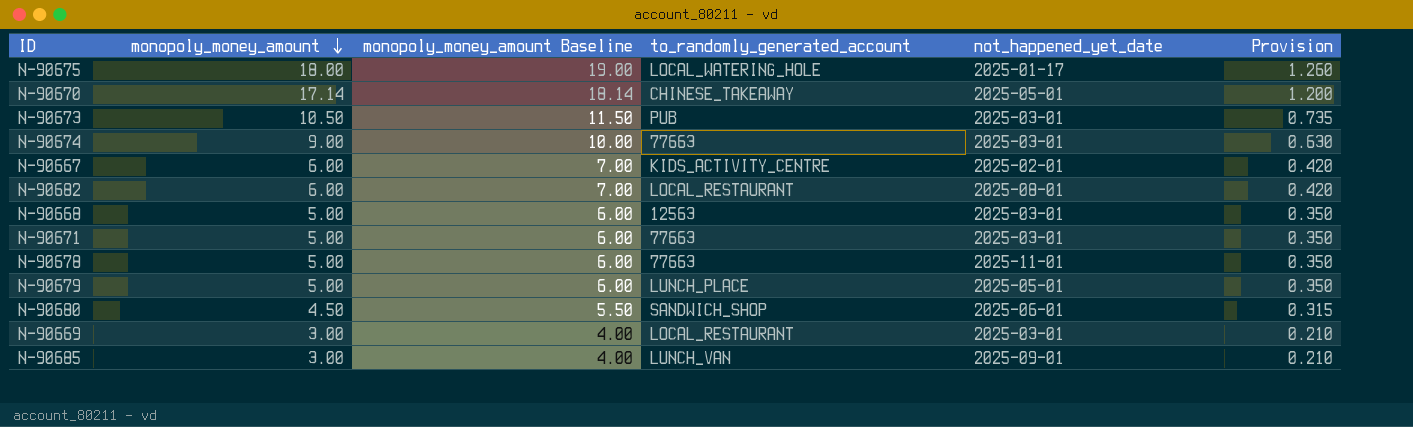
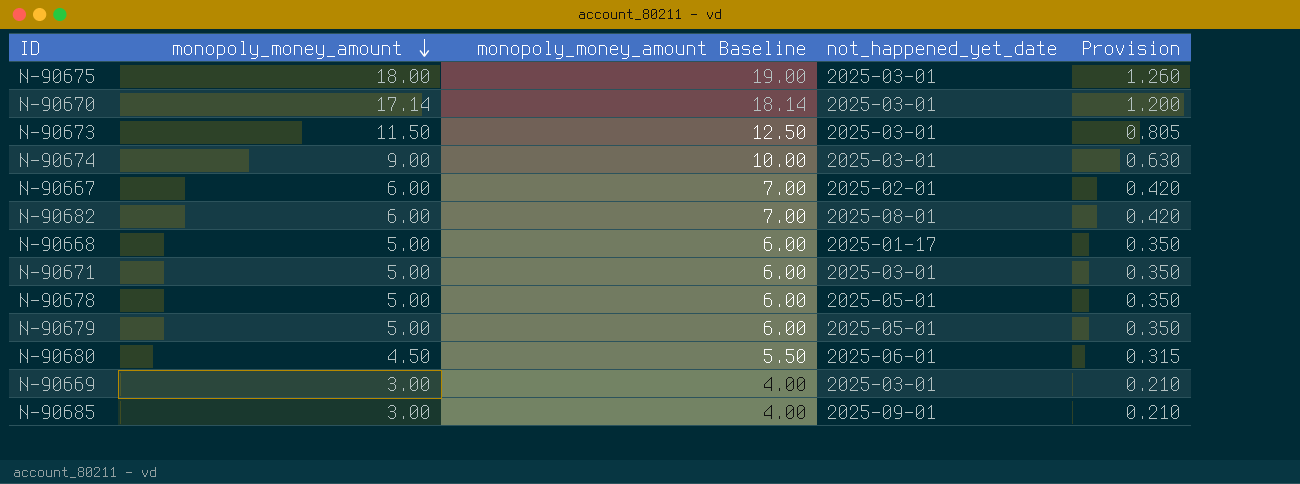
column to_randomly_generated_account | position: 4 -> none
N-90675 | not_happened_yet_date: 2025-01-17 -> 2025-03-01
N-90670 | not_happened_yet_date: 2025-05-01 -> 2025-03-01
N-90673 | monopoly_money_amount: 10.50 -> 11.50
N-90673 | monopoly_money_amount Baseline: 11.50 -> 12.50
N-90673 | Provision: 0.735 -> 0.805
N-90668 | not_happened_yet_date: 2025-03-01 -> 2025-01-17
N-90678 | not_happened_yet_date: 2025-11-01 -> 2025-05-01

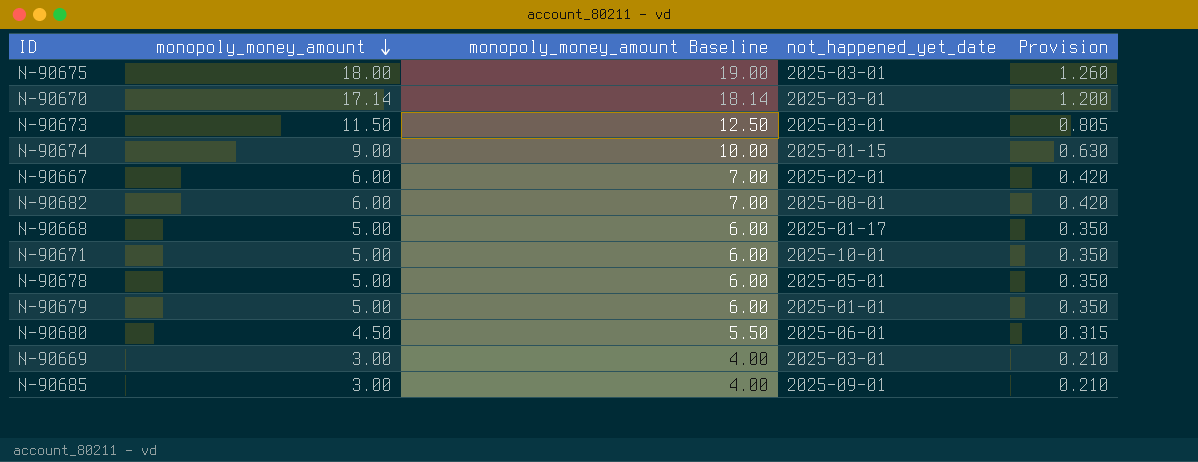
N-90674 | not_happened_yet_date: 2025-03-01 -> 2025-01-15
N-90671 | not_happened_yet_date: 2025-03-01 -> 2025-10-01
N-90679 | not_happened_yet_date: 2025-05-01 -> 2025-01-01

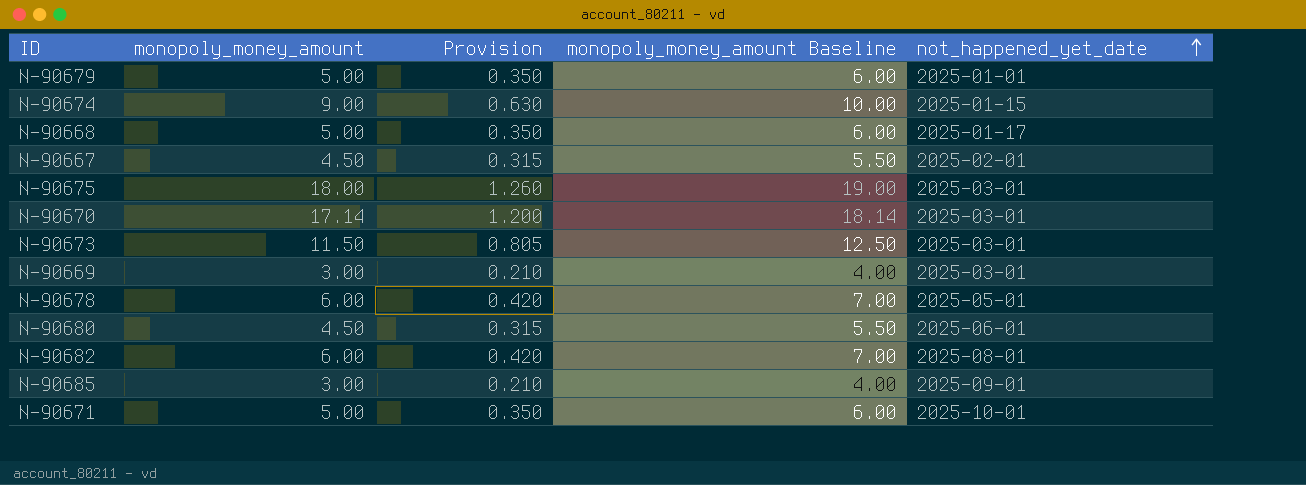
row order: monopoly_money_amount descending -> not_happened_yet_date ascending
column Provision | position: 5 -> 3
N-90667 | monopoly_money_amount: 6.00 -> 4.50
N-90667 | Provision: 0.420 -> 0.315
N-90667 | monopoly_money_amount Baseline: 7.00 -> 5.50
N-90678 | monopoly_money_amount: 5.00 -> 6.00
N-90678 | Provision: 0.350 -> 0.420
N-90678 | monopoly_money_amount Baseline: 6.00 -> 7.00

